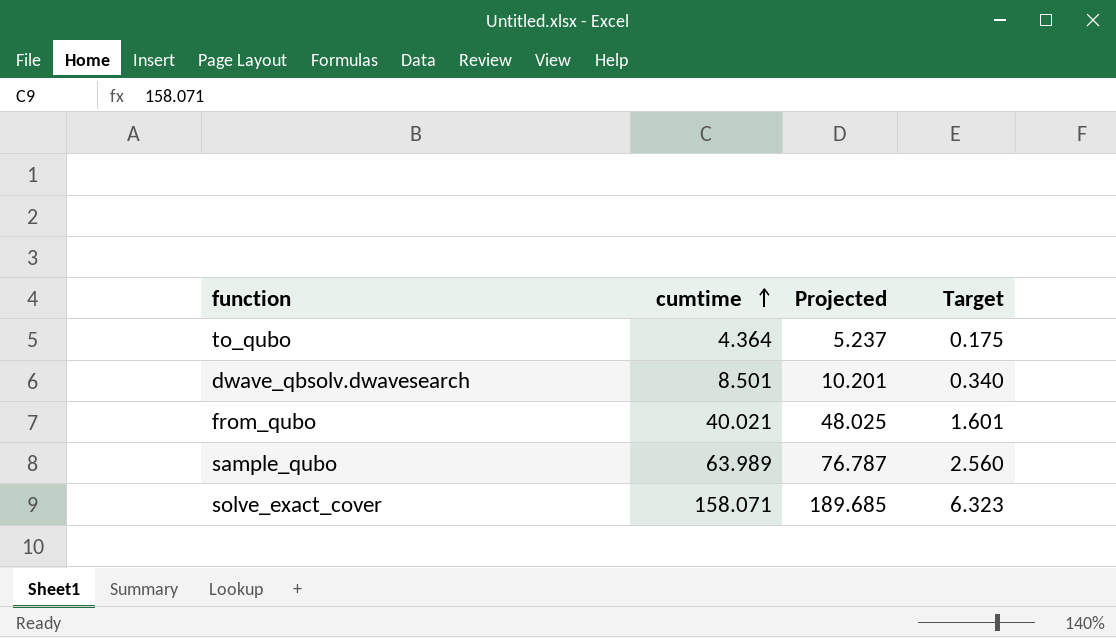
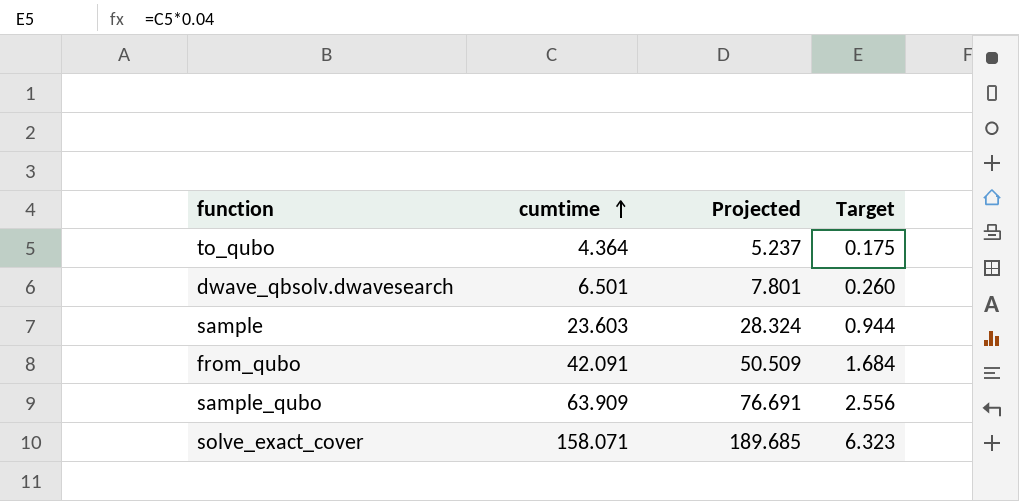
dwave_qbsolv.dwavesearch | cumtime: 8.501 -> 6.501
dwave_qbsolv.dwavesearch | Projected: 10.201 -> 7.801
dwave_qbsolv.dwavesearch | Target: 0.340 -> 0.260
row sample: none -> 23.603 | 28.324 | 0.944
from_qubo | cumtime: 40.021 -> 42.091
from_qubo | Projected: 48.025 -> 50.509
from_qubo | Target: 1.601 -> 1.684
sample_qubo | cumtime: 63.989 -> 63.909
sample_qubo | Projected: 76.787 -> 76.691
sample_qubo | Target: 2.560 -> 2.556

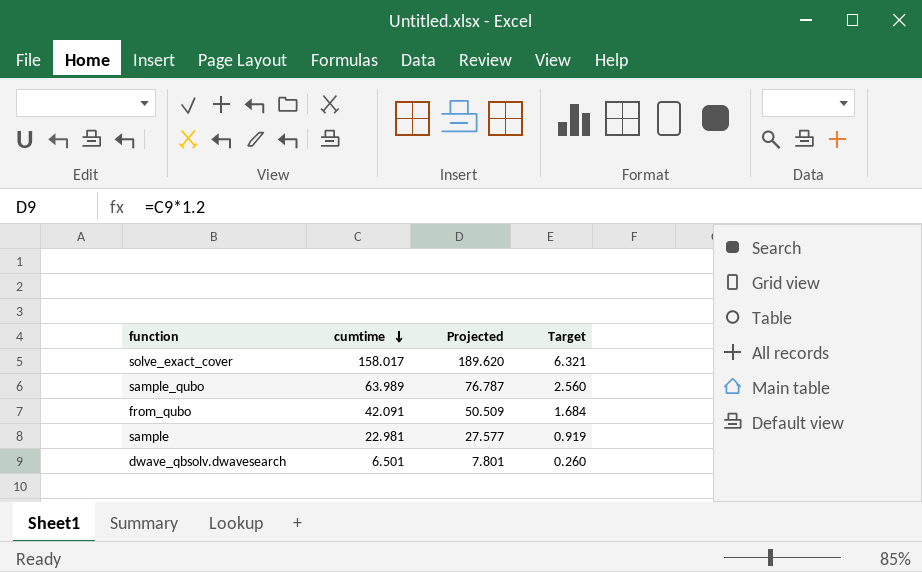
row order: cumtime ascending -> cumtime descending
row to_qubo: 4.364 | 5.237 | 0.175 -> none
solve_exact_cover | cumtime: 158.071 -> 158.017
solve_exact_cover | Projected: 189.685 -> 189.620
solve_exact_cover | Target: 6.323 -> 6.321
sample_qubo | cumtime: 63.909 -> 63.989
sample_qubo | Projected: 76.691 -> 76.787
sample_qubo | Target: 2.556 -> 2.560
sample | cumtime: 23.603 -> 22.981
sample | Projected: 28.324 -> 27.577
sample | Target: 0.944 -> 0.919

